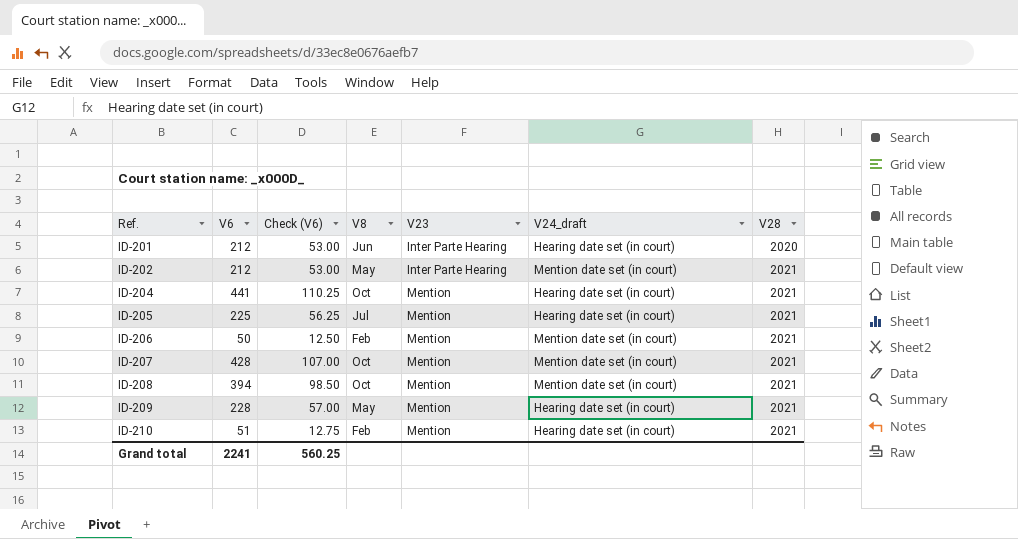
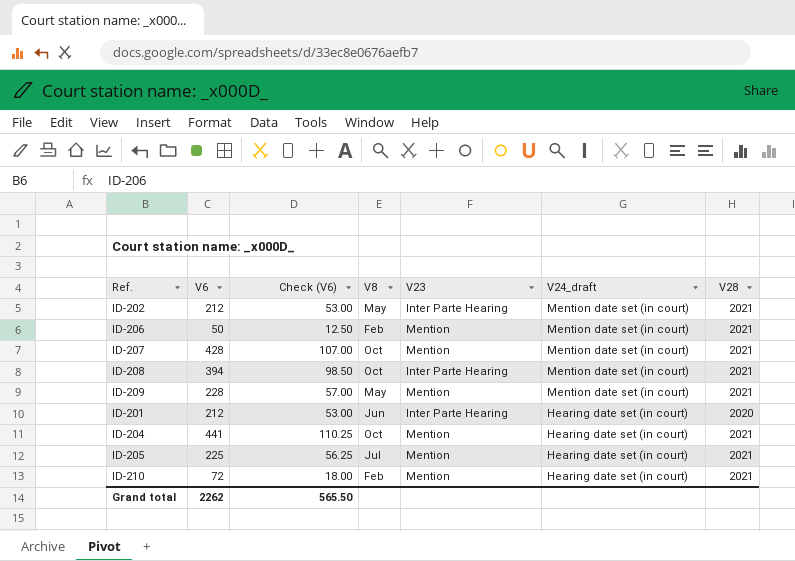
row order: Ref. ascending -> V24_draft descending
ID-208 | V23: Mention -> Inter Parte Hearing
ID-209 | V24_draft: Hearing date set (in court) -> Mention date set (in court)
ID-210 | V6: 51 -> 72
ID-210 | Check (V6): 12.75 -> 18.00
Grand total | V6: 2241 -> 2262
Grand total | Check (V6): 560.25 -> 565.50

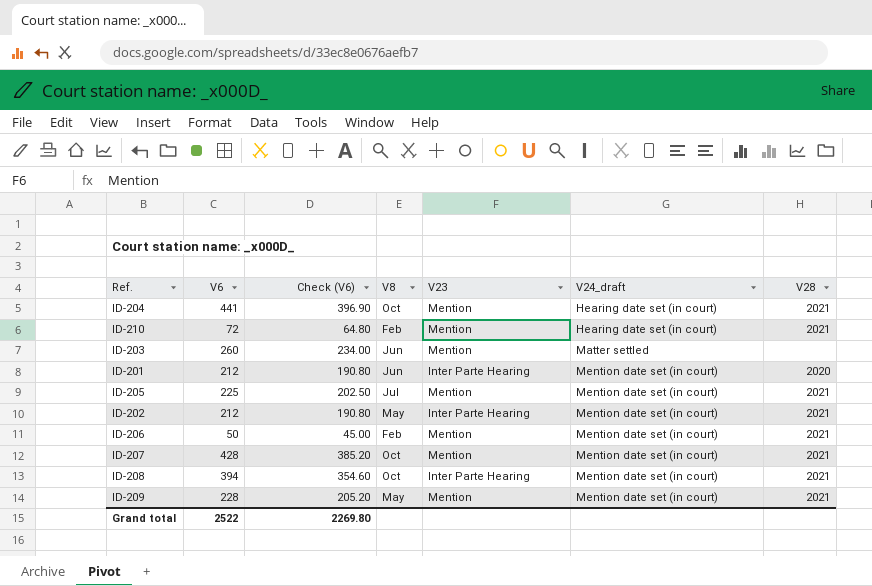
row order: V24_draft descending -> V24_draft ascending
column Check (V6) | formula: [V6] * 0.25 -> [V6] * 0.9
row ID-203: none -> 260 | 234.00 | Jun | Mention | Matter settled | none
ID-201 | V24_draft: Hearing date set (in court) -> Mention date set (in court)
ID-205 | V24_draft: Hearing date set (in court) -> Mention date set (in court)
Grand total | V6: 2262 -> 2522
Grand total | Check (V6): 565.50 -> 2269.80

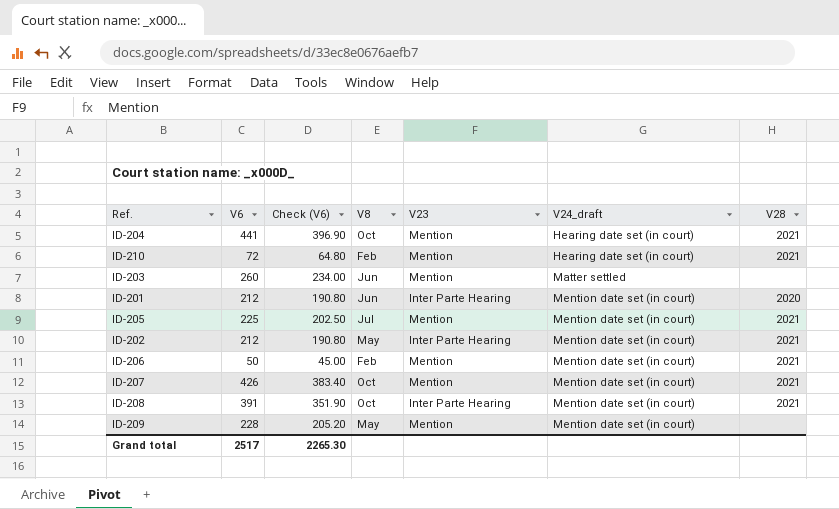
ID-207 | V6: 428 -> 426
ID-207 | Check (V6): 385.20 -> 383.40
ID-208 | V6: 394 -> 391
ID-208 | Check (V6): 354.60 -> 351.90
ID-209 | V28: 2021 -> none
Grand total | V6: 2522 -> 2517
Grand total | Check (V6): 2269.80 -> 2265.30

